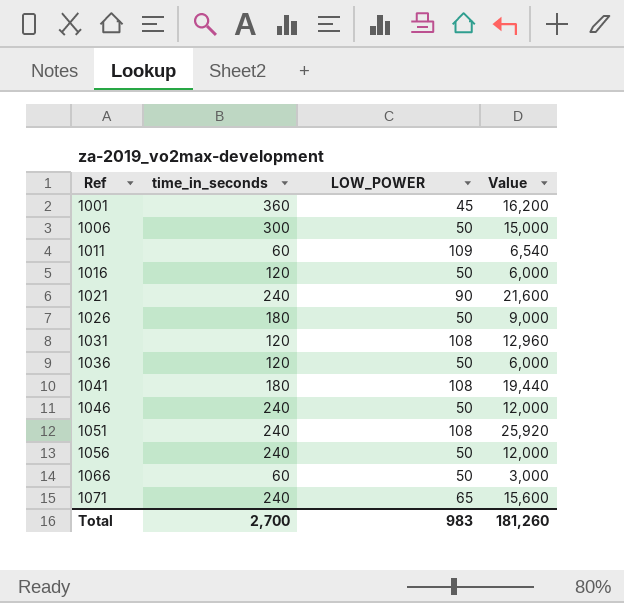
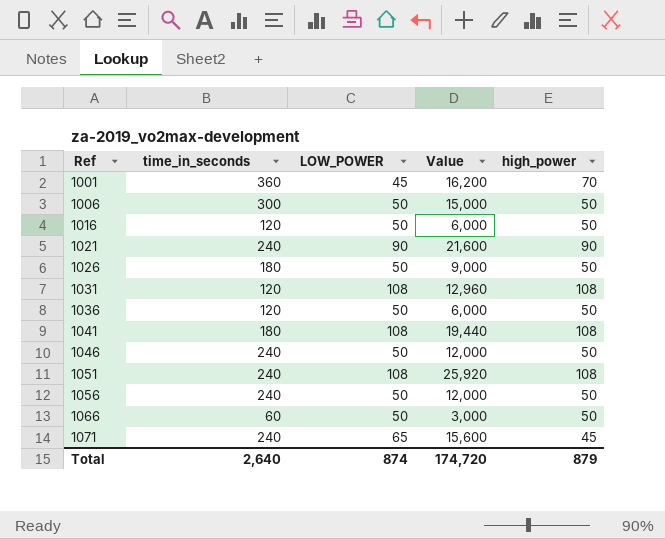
column high_power | position: none -> 5
row 1011: 60 | 109 | 6,540 -> none
Total | time_in_seconds: 2,700 -> 2,640
Total | LOW_POWER: 983 -> 874
Total | Value: 181,260 -> 174,720

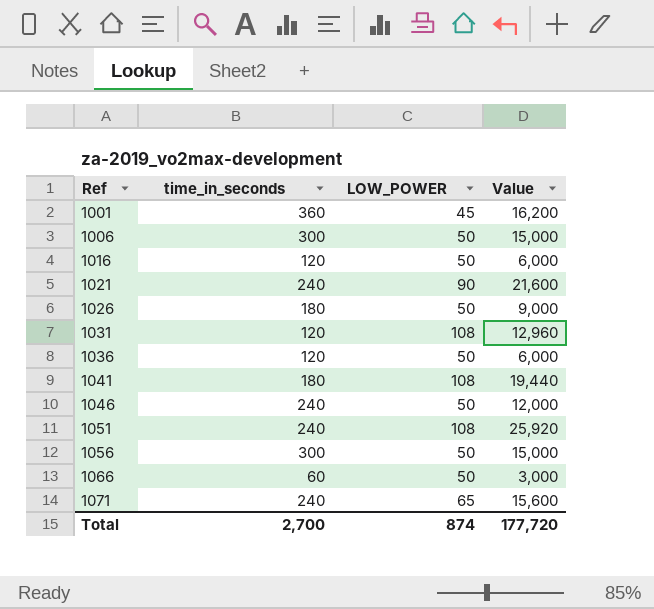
column high_power | position: 5 -> none
1056 | time_in_seconds: 240 -> 300
1056 | Value: 12,000 -> 15,000
Total | time_in_seconds: 2,640 -> 2,700
Total | Value: 174,720 -> 177,720

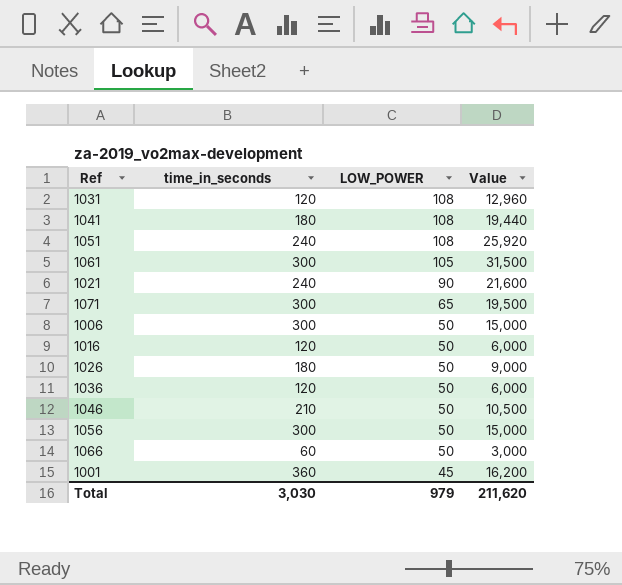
row order: Ref ascending -> LOW_POWER descending
row 1061: none -> 300 | 105 | 31,500
1071 | time_in_seconds: 240 -> 300
1071 | Value: 15,600 -> 19,500
1046 | time_in_seconds: 240 -> 210
1046 | Value: 12,000 -> 10,500
Total | time_in_seconds: 2,700 -> 3,030
Total | LOW_POWER: 874 -> 979
Total | Value: 177,720 -> 211,620

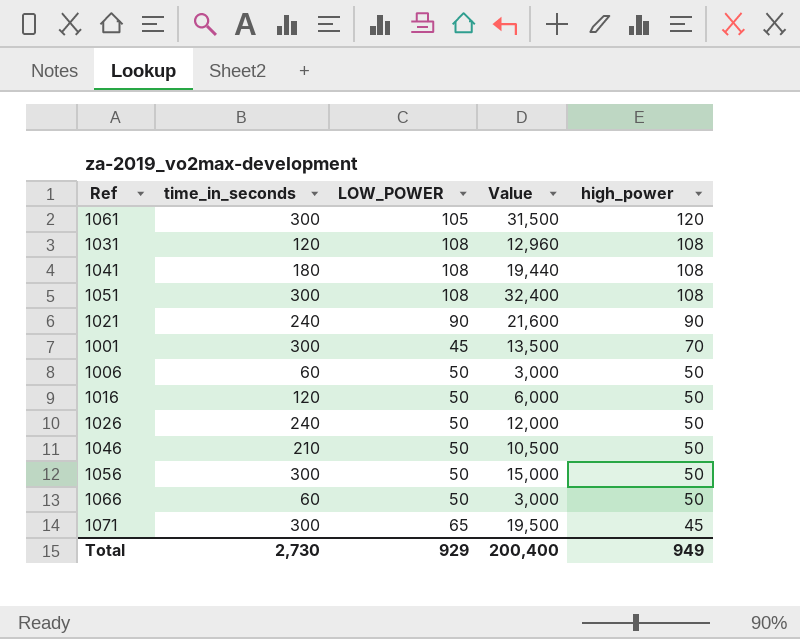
row order: LOW_POWER descending -> high_power descending
column high_power | position: none -> 5
row 1036: 120 | 50 | 6,000 -> none
1051 | time_in_seconds: 240 -> 300
1051 | Value: 25,920 -> 32,400
1001 | time_in_seconds: 360 -> 300
1001 | Value: 16,200 -> 13,500
1006 | time_in_seconds: 300 -> 60
1006 | Value: 15,000 -> 3,000
1026 | time_in_seconds: 180 -> 240
1026 | Value: 9,000 -> 12,000
Total | time_in_seconds: 3,030 -> 2,730
Total | LOW_POWER: 979 -> 929
Total | Value: 211,620 -> 200,400

